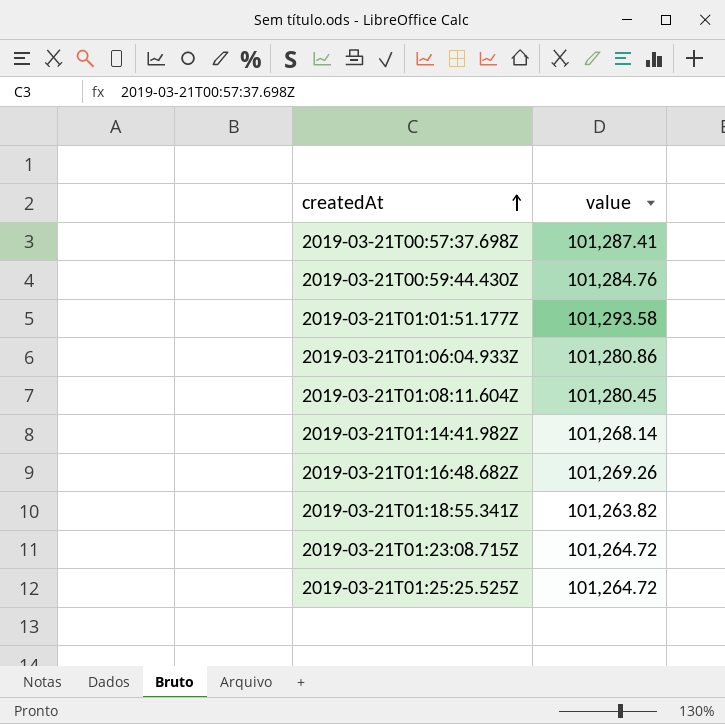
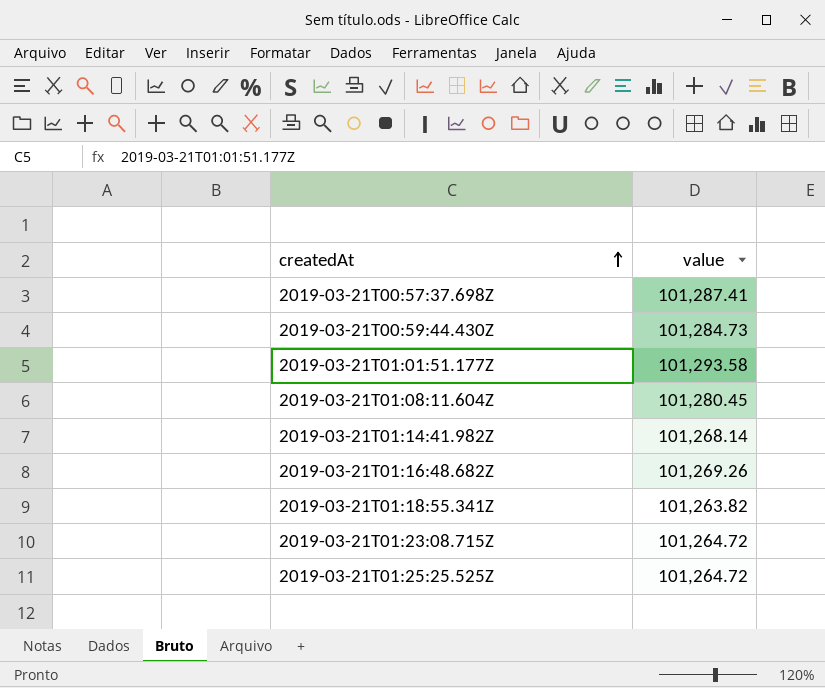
row 2019-03-21T01:06:04.933Z: 101,280.86 -> none
2019-03-21T00:59:44.430Z | value: 101,284.76 -> 101,284.73

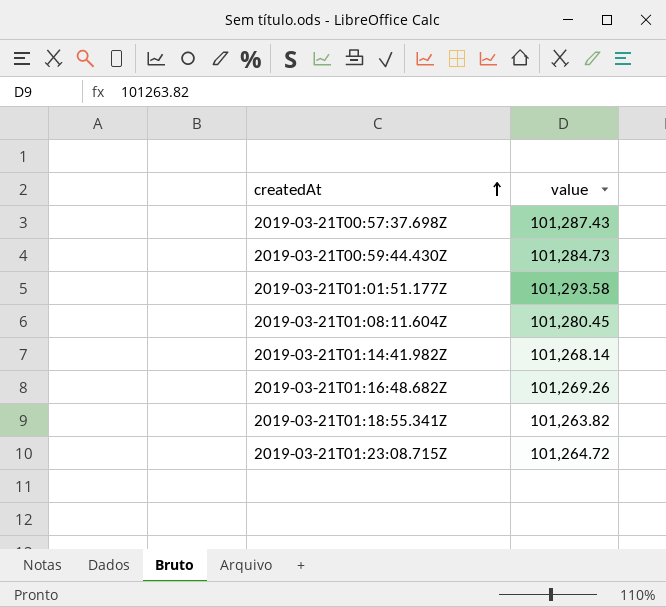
row 2019-03-21T01:25:25.525Z: 101,264.72 -> none
2019-03-21T00:57:37.698Z | value: 101,287.41 -> 101,287.43

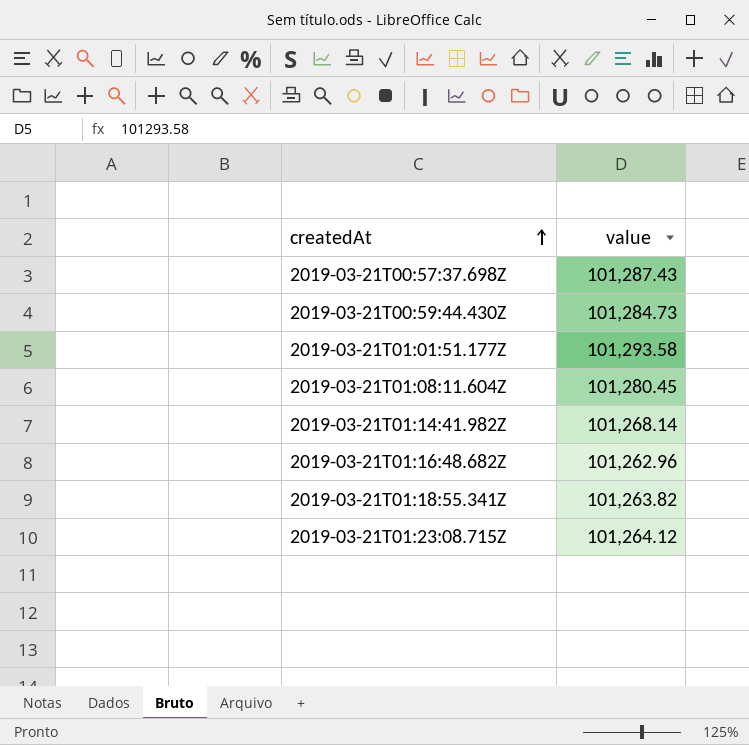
2019-03-21T01:16:48.682Z | value: 101,269.26 -> 101,262.96
2019-03-21T01:23:08.715Z | value: 101,264.72 -> 101,264.12

